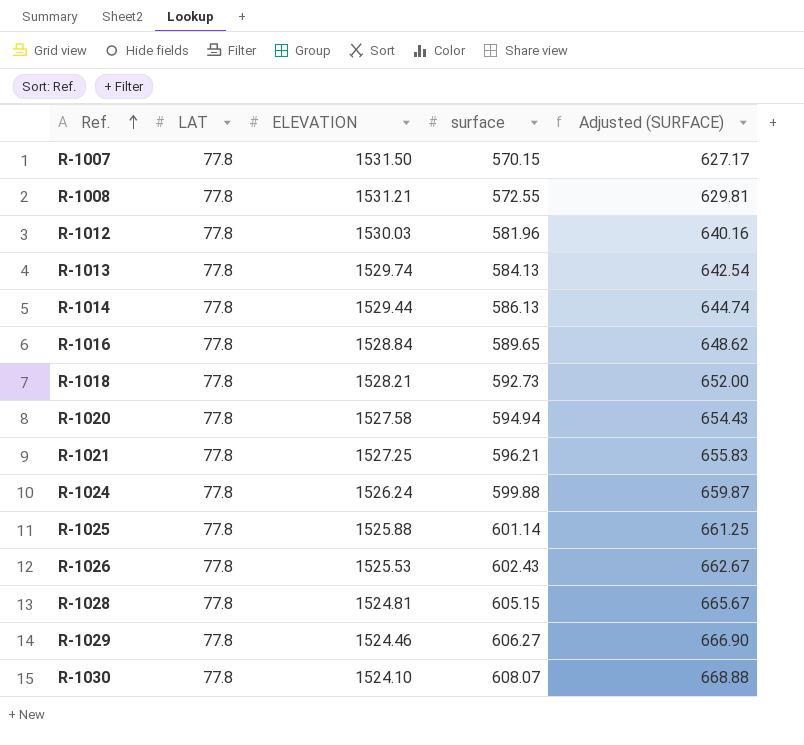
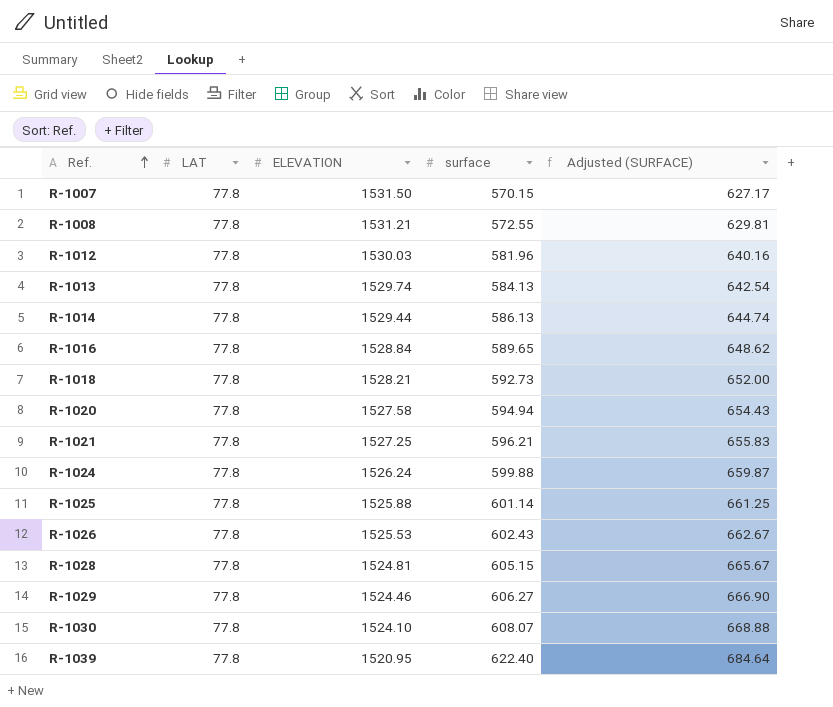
row R-1039: none -> 77.8 | 1520.95 | 622.40 | 684.64

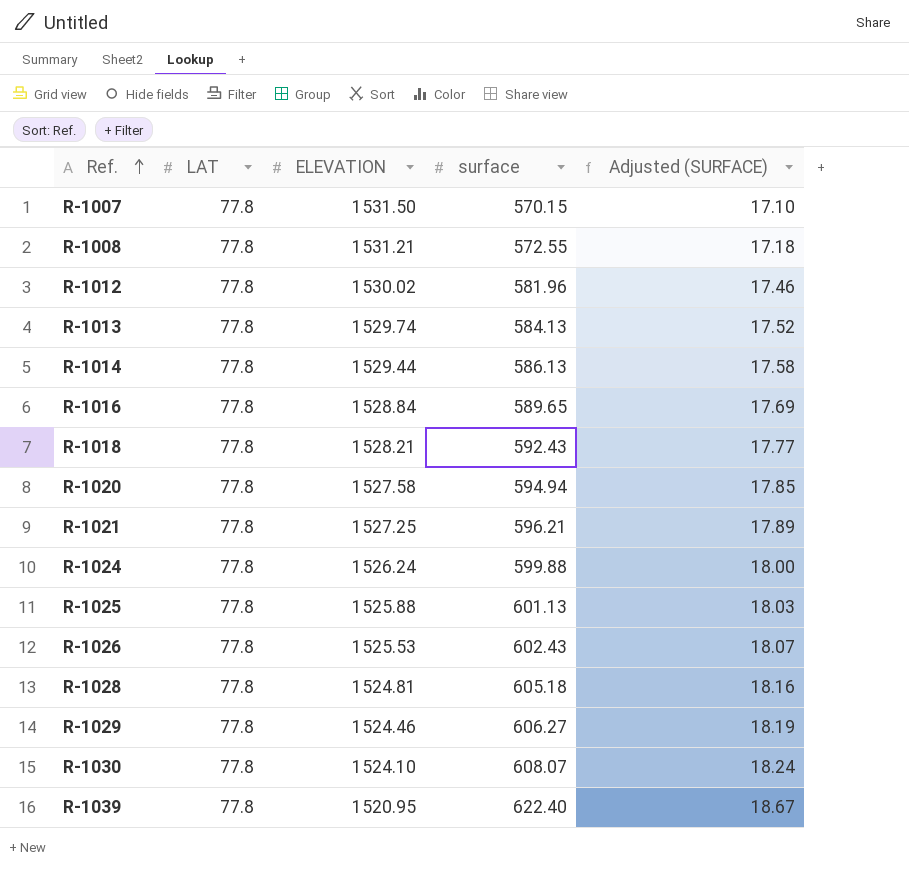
column Adjusted (SURFACE) | formula: [surface] * 1.1 -> [surface] * 0.03
R-1012 | ELEVATION: 1530.03 -> 1530.02
R-1018 | surface: 592.73 -> 592.43
R-1025 | surface: 601.14 -> 601.13
R-1028 | surface: 605.15 -> 605.18

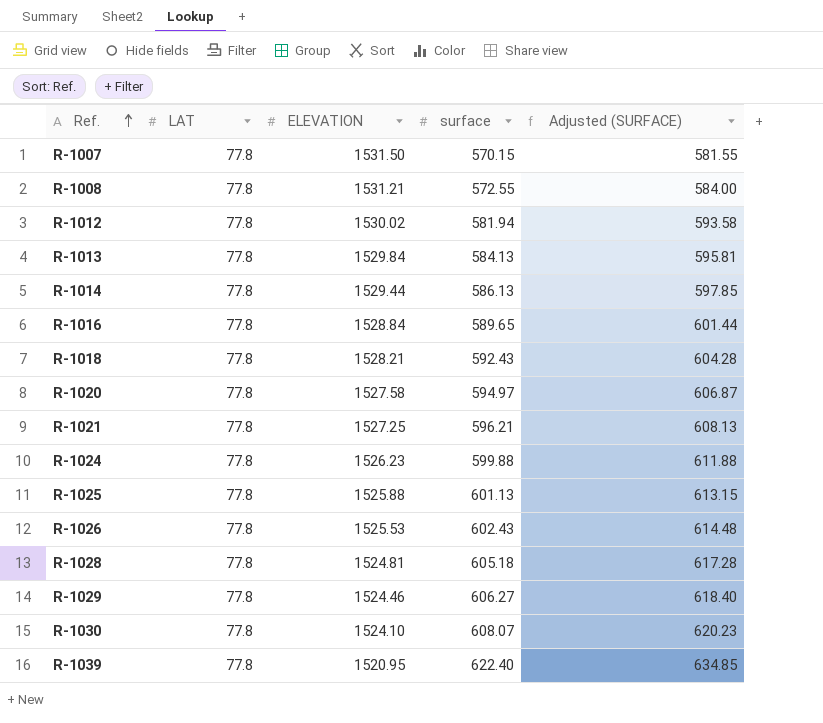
column Adjusted (SURFACE) | formula: [surface] * 0.03 -> [surface] * 1.02
R-1012 | surface: 581.96 -> 581.94
R-1013 | ELEVATION: 1529.74 -> 1529.84
R-1020 | surface: 594.94 -> 594.97
R-1024 | ELEVATION: 1526.24 -> 1526.23

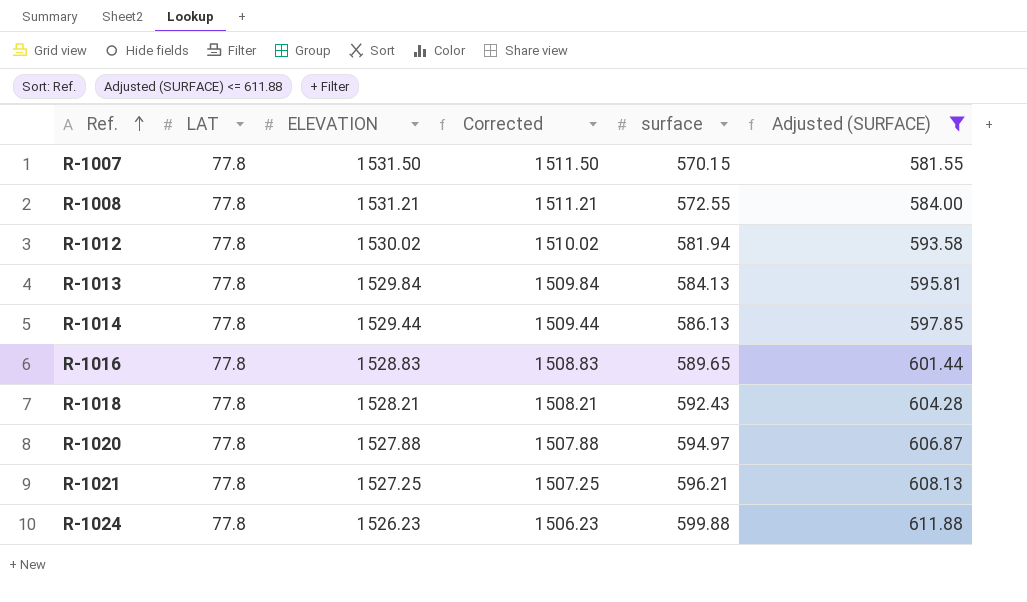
filter: none -> Adjusted (SURFACE) <= 611.88
column Corrected | formula: none -> [ELEVATION] - 20
R-1016 | ELEVATION: 1528.84 -> 1528.83
R-1020 | ELEVATION: 1527.58 -> 1527.88

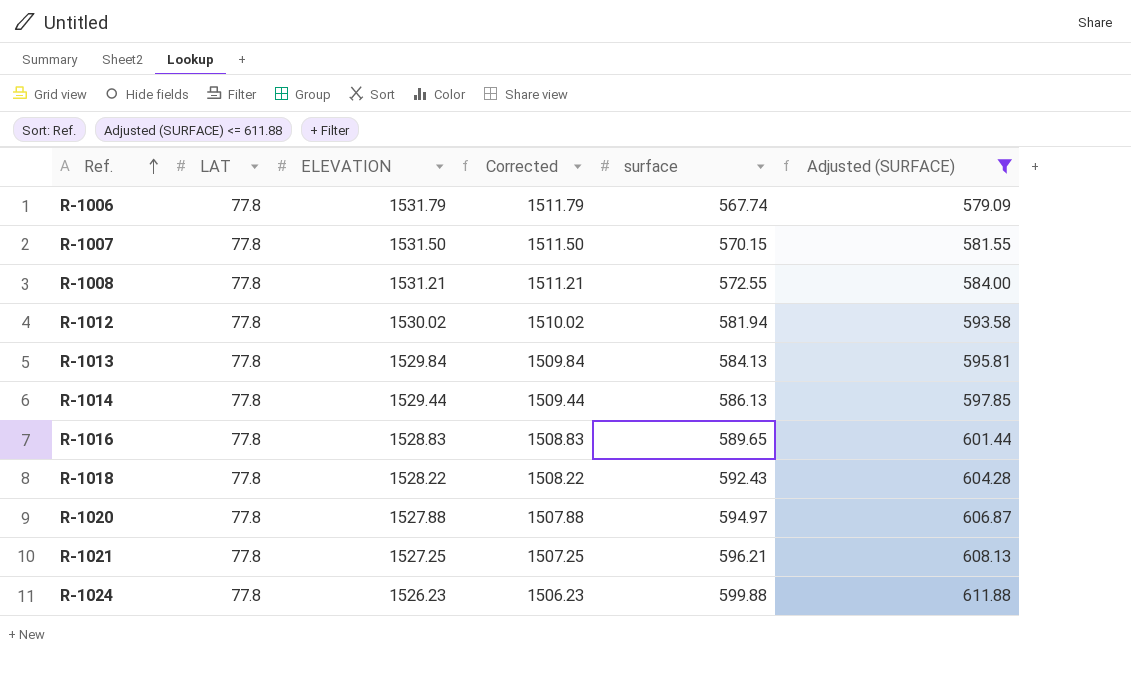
row R-1006: none -> 77.8 | 1531.79 | 1511.79 | 567.74 | 579.09
R-1018 | ELEVATION: 1528.21 -> 1528.22
R-1018 | Corrected: 1508.21 -> 1508.22

